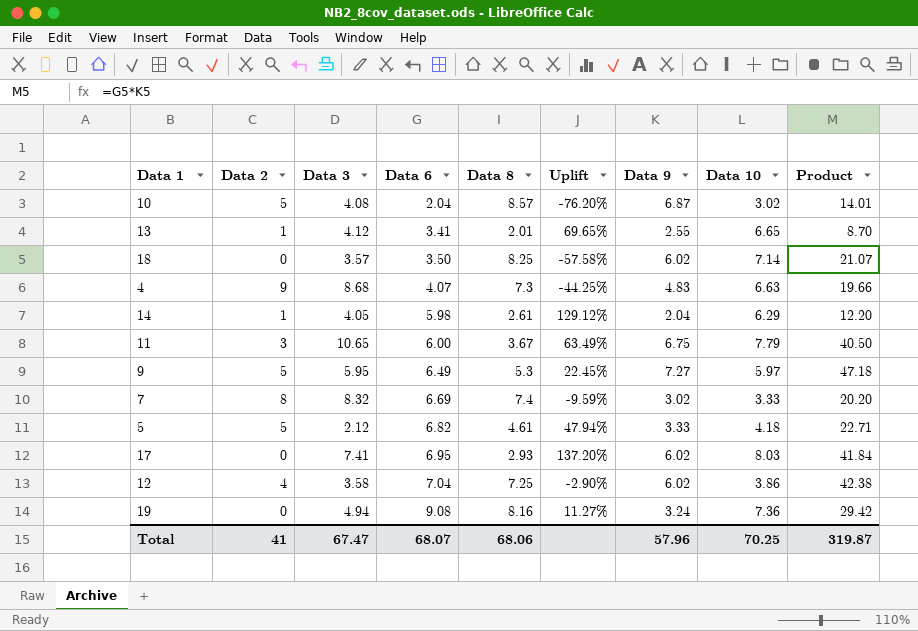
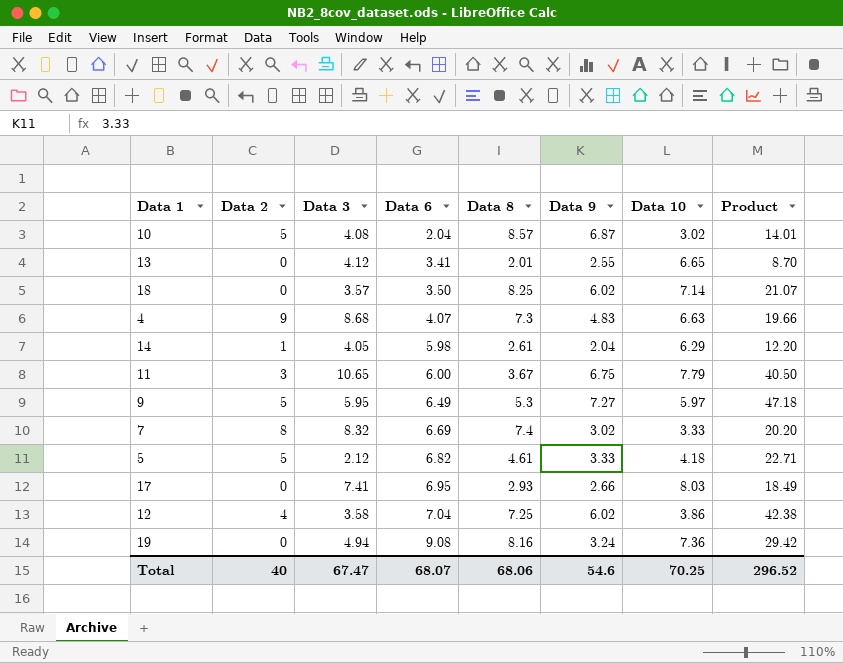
column Uplift | formula: ([Data 6] - [Data 8]) / [Data 8] -> none
13 | Data 2: 1 -> 0
17 | Data 9: 6.02 -> 2.66
17 | Product: 41.84 -> 18.49
Total | Data 2: 41 -> 40
Total | Data 9: 57.96 -> 54.6
Total | Product: 319.87 -> 296.52

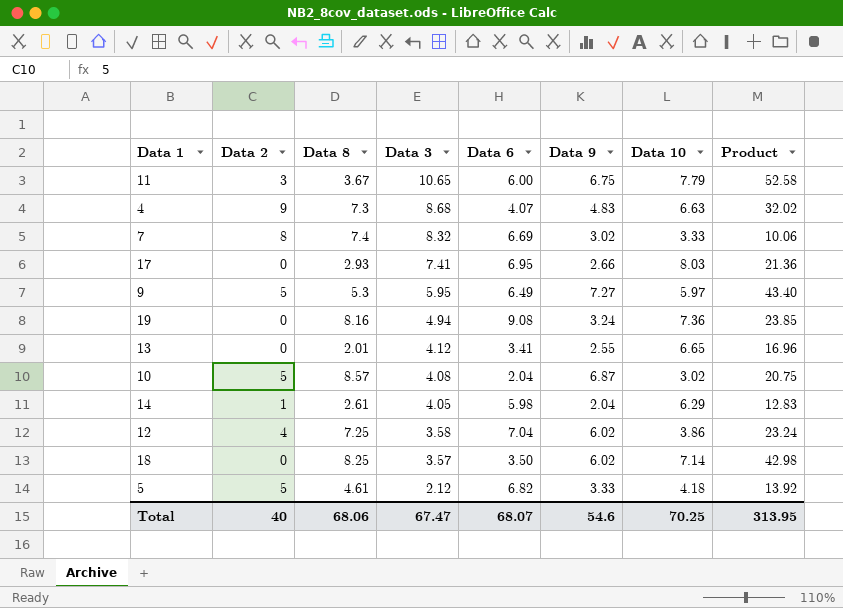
row order: Data 6 ascending -> Data 3 descending
column Data 8 | position: 5 -> 3
column Product | formula: [Data 6] * [Data 9] -> [Data 9] * [Data 10]
Total | Product: 296.52 -> 313.95

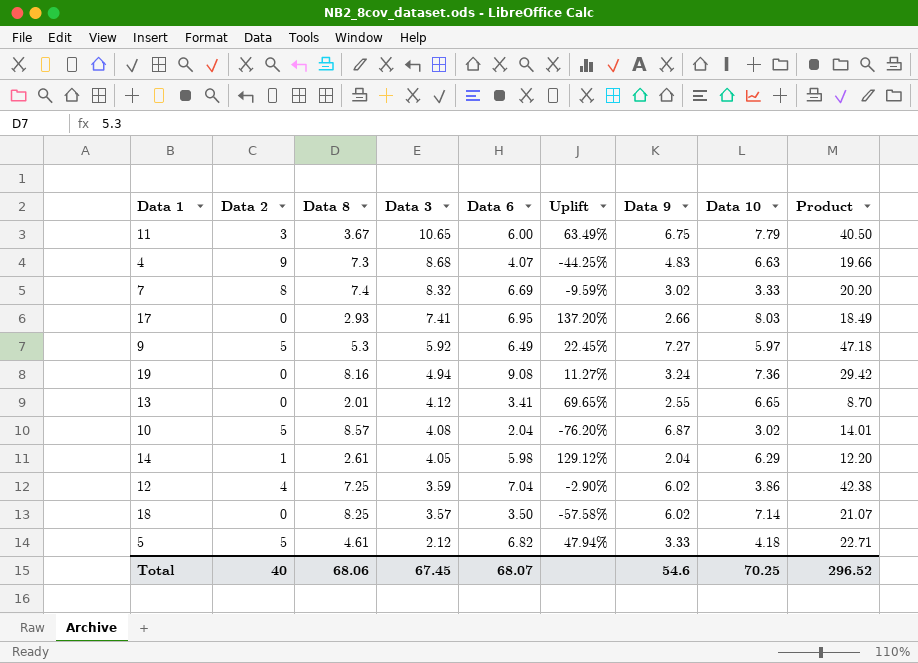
column Uplift | formula: none -> ([Data 6] - [Data 8]) / [Data 8]
column Product | formula: [Data 9] * [Data 10] -> [Data 6] * [Data 9]
9 | Data 3: 5.95 -> 5.92
12 | Data 3: 3.58 -> 3.59
Total | Data 3: 67.47 -> 67.45
Total | Product: 313.95 -> 296.52

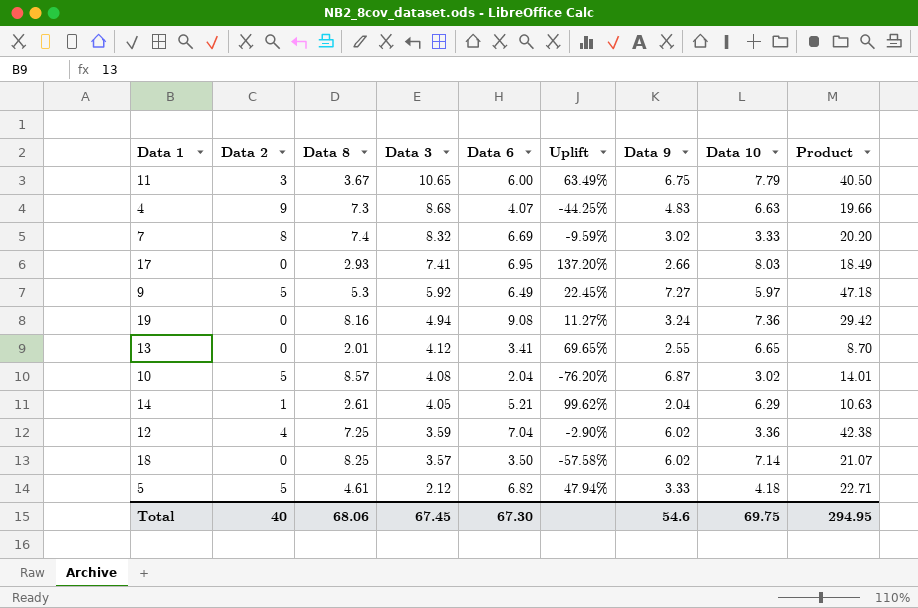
14 | Data 6: 5.98 -> 5.21
14 | Uplift: 129.12% -> 99.62%
14 | Product: 12.20 -> 10.63
12 | Data 10: 3.86 -> 3.36
Total | Data 6: 68.07 -> 67.30
Total | Data 10: 70.25 -> 69.75
Total | Product: 296.52 -> 294.95

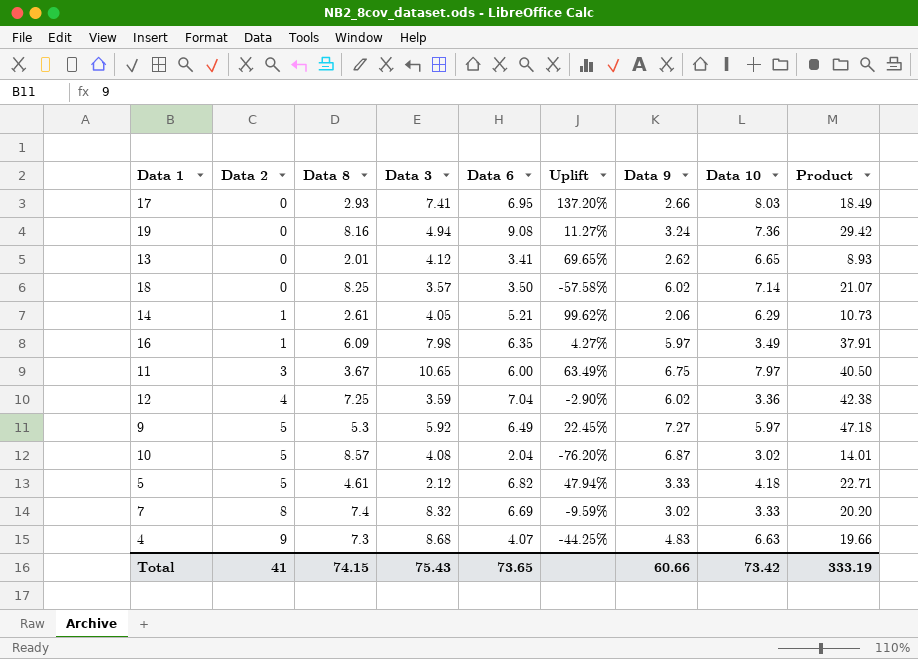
row order: Data 3 descending -> Data 2 ascending
13 | Data 9: 2.55 -> 2.62
13 | Product: 8.70 -> 8.93
14 | Data 9: 2.04 -> 2.06
14 | Product: 10.63 -> 10.73
row 16: none -> 1 | 6.09 | 7.98 | 6.35 | 4.27% | 5.97 | 3.49 | 37.91
11 | Data 10: 7.79 -> 7.97
Total | Data 2: 40 -> 41
Total | Data 8: 68.06 -> 74.15
Total | Data 3: 67.45 -> 75.43
Total | Data 6: 67.30 -> 73.65
Total | Data 9: 54.6 -> 60.66
Total | Data 10: 69.75 -> 73.42
Total | Product: 294.95 -> 333.19

